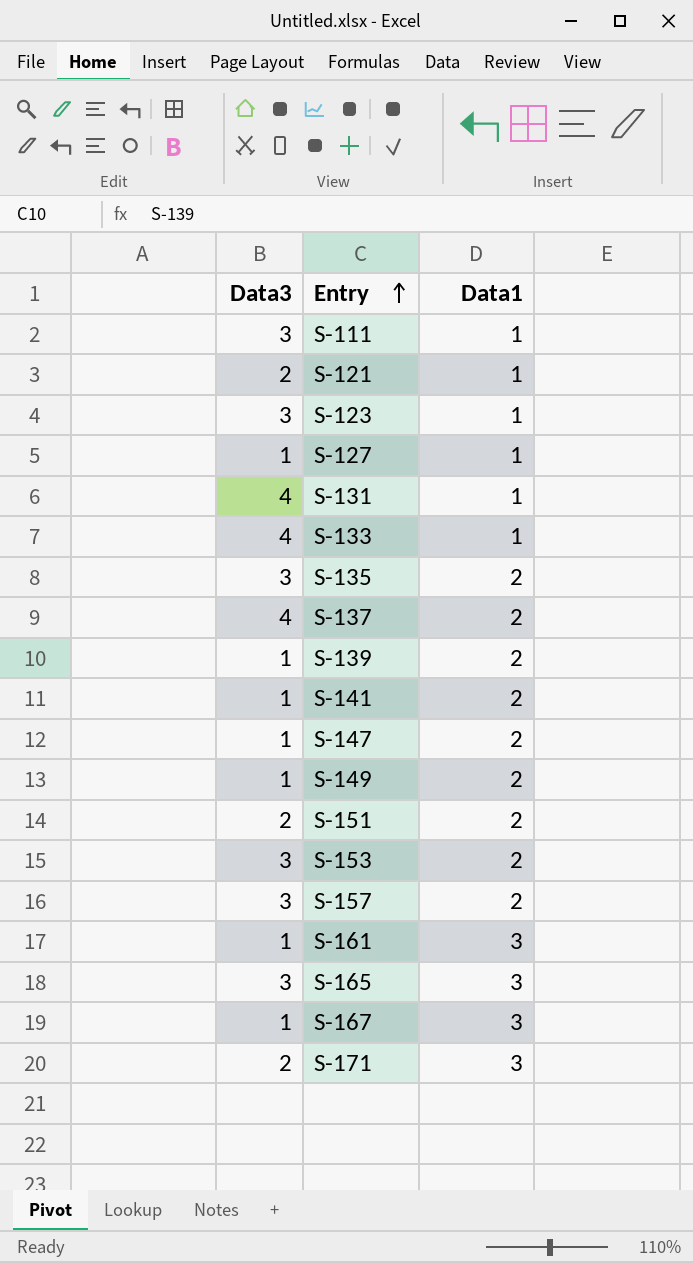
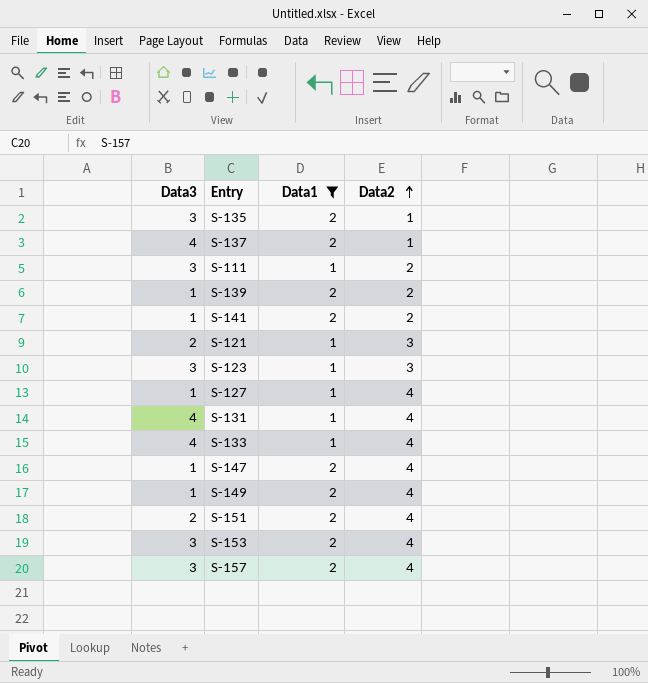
filter: none -> Data1 != 3
row order: Entry ascending -> Data2 ascending
column Data2 | position: none -> 4

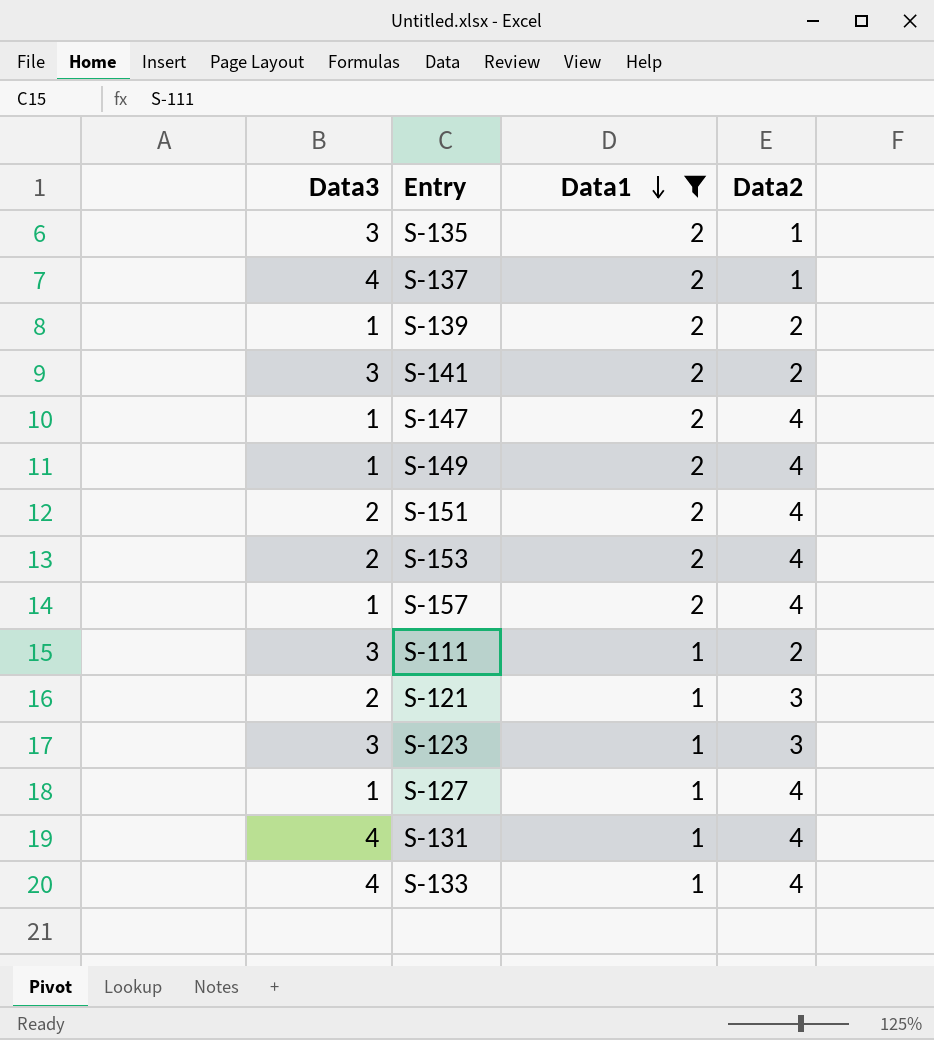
row order: Data2 ascending -> Data1 descending
S-141 | Data3: 1 -> 3
S-153 | Data3: 3 -> 2
S-157 | Data3: 3 -> 1

